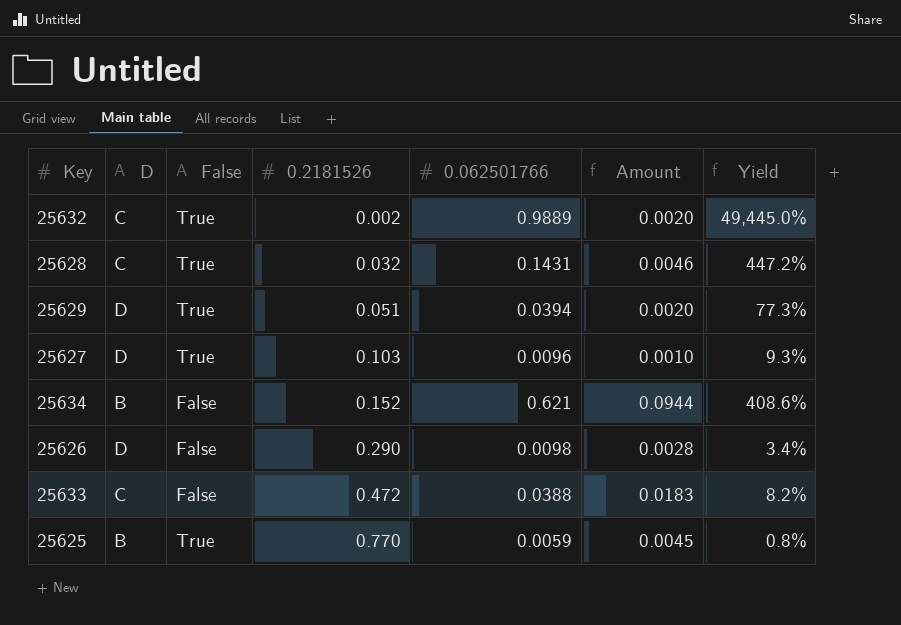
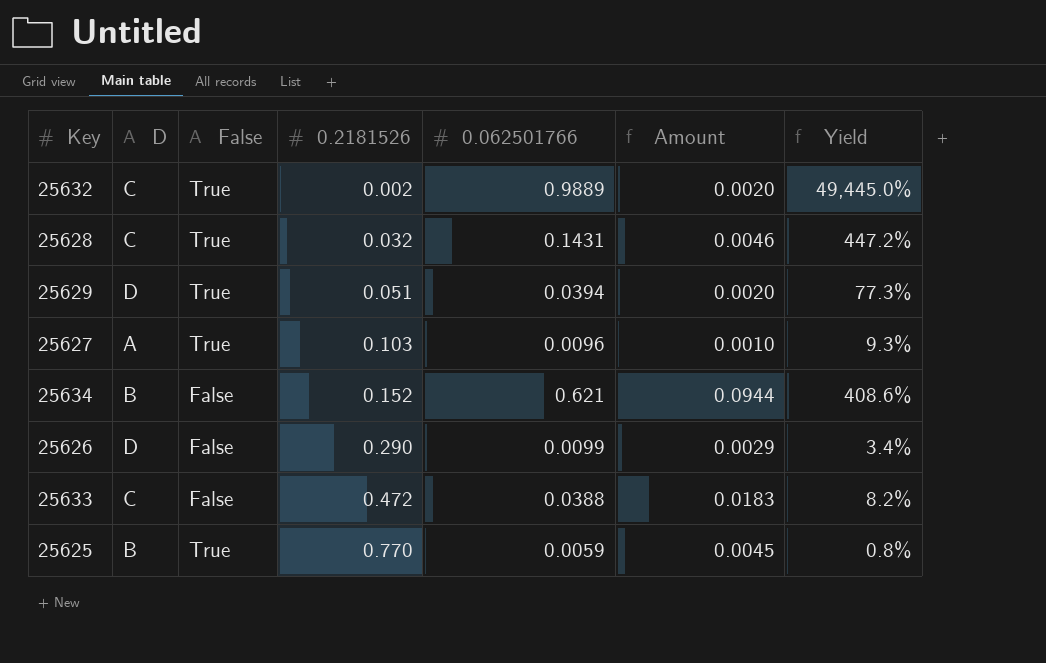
25627 | D: D -> A
25626 | 0.062501766: 0.0098 -> 0.0099
25626 | Amount: 0.0028 -> 0.0029

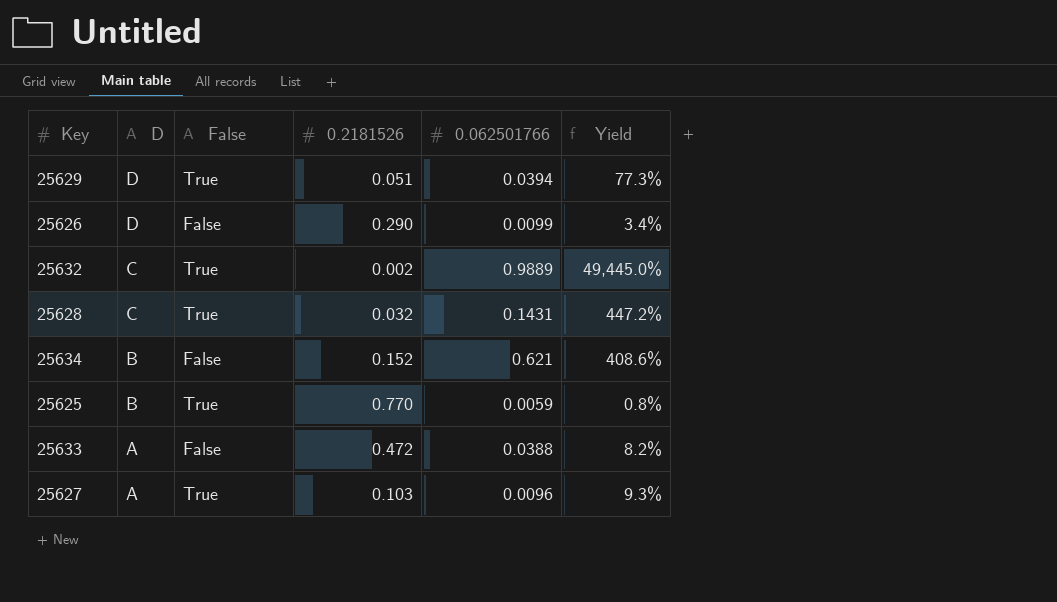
row order: 0.2181526 ascending -> D descending
column Amount | formula: [0.2181526] * [0.062501766] -> none
25633 | D: C -> A

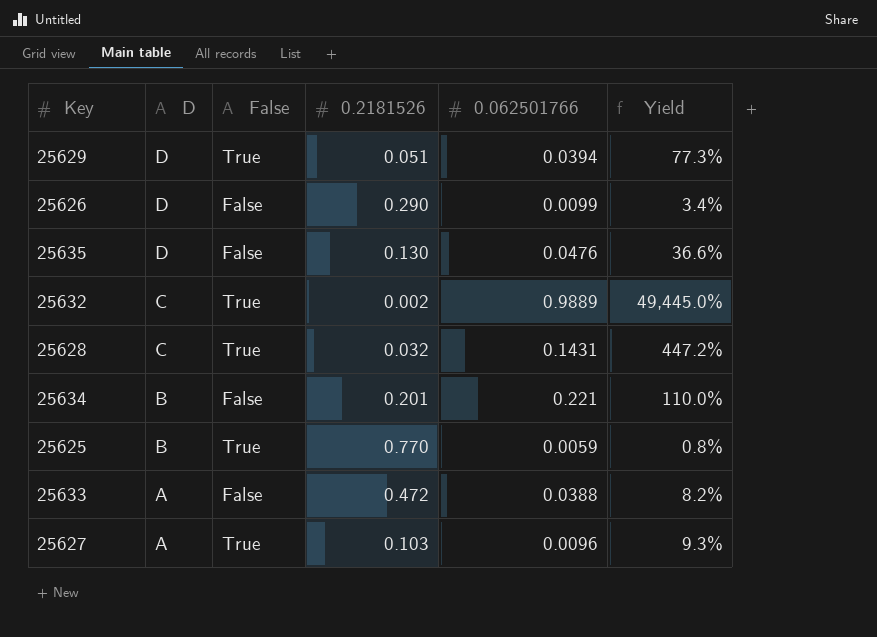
row 25635: none -> D | False | 0.130 | 0.0476 | 36.6%
25634 | 0.2181526: 0.152 -> 0.201
25634 | 0.062501766: 0.621 -> 0.221
25634 | Yield: 408.6% -> 110.0%

